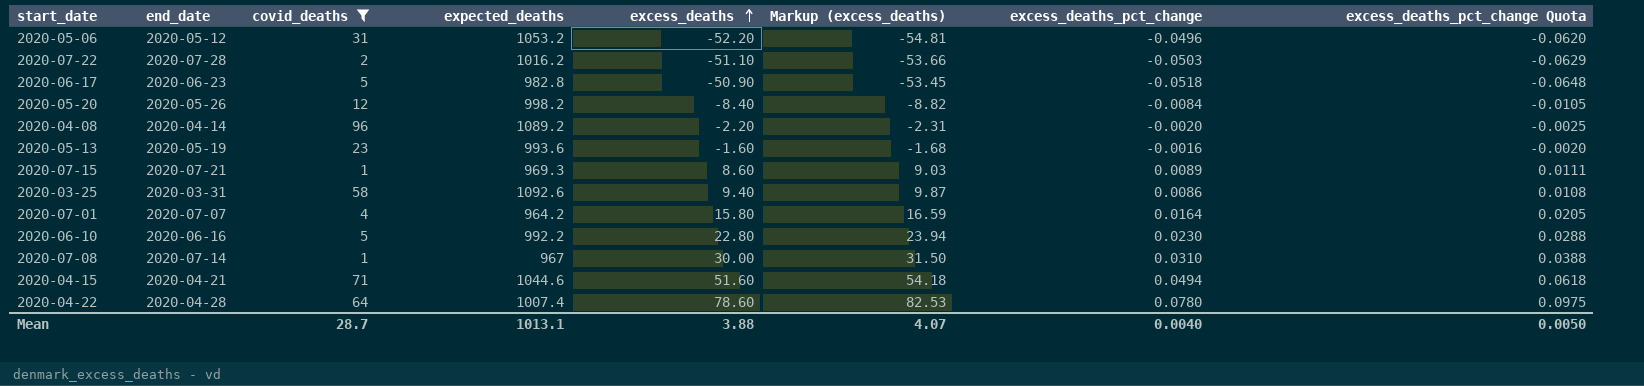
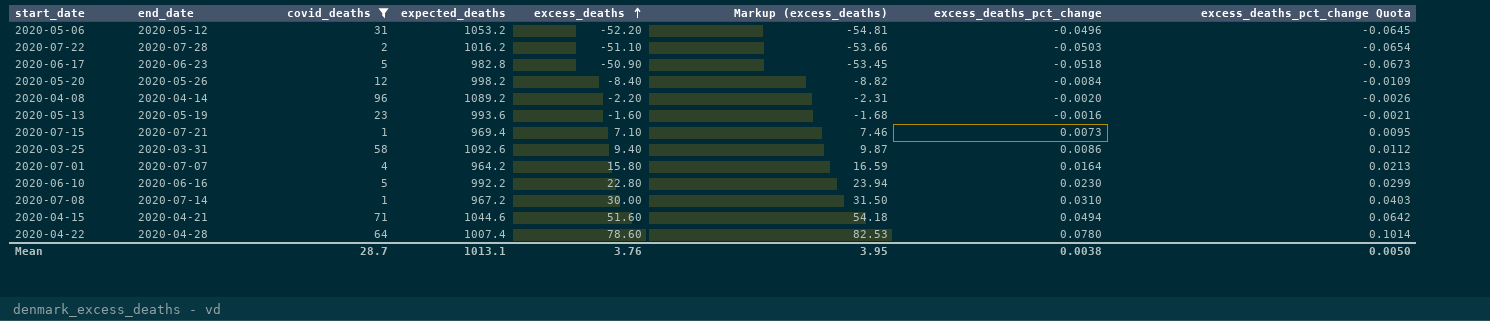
column excess_deaths_pct_change Quota | formula: [excess_deaths_pct_change] * 1.25 -> [excess_deaths_pct_change] * 1.3
2020-07-15 | expected_deaths: 969.3 -> 969.4
2020-07-15 | excess_deaths: 8.60 -> 7.10
2020-07-15 | Markup (excess_deaths): 9.03 -> 7.46
2020-07-15 | excess_deaths_pct_change: 0.0089 -> 0.0073
2020-07-08 | expected_deaths: 967 -> 967.2
Mean | excess_deaths: 3.88 -> 3.76
Mean | Markup (excess_deaths): 4.07 -> 3.95
Mean | excess_deaths_pct_change: 0.0040 -> 0.0038

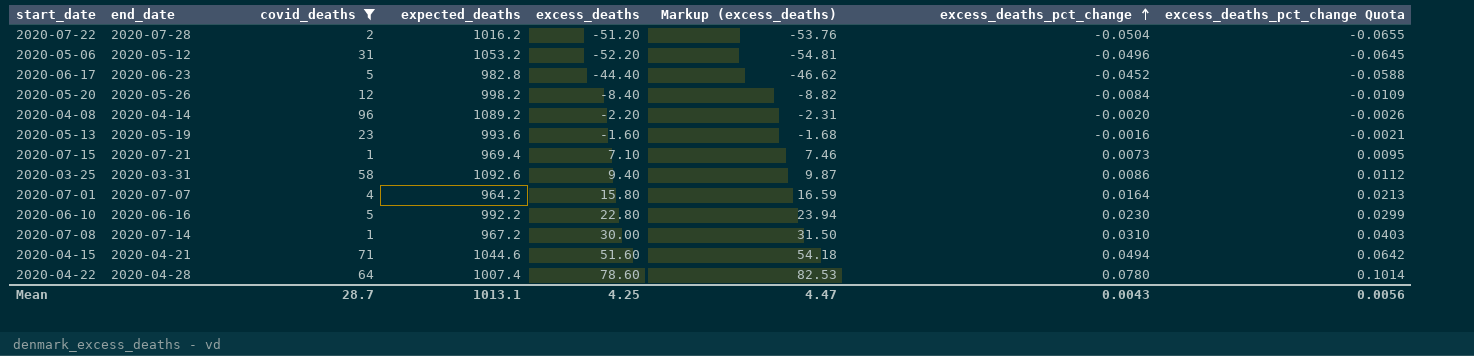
row order: excess_deaths ascending -> excess_deaths_pct_change ascending
2020-07-22 | excess_deaths: -51.10 -> -51.20
2020-07-22 | Markup (excess_deaths): -53.66 -> -53.76
2020-07-22 | excess_deaths_pct_change: -0.0503 -> -0.0504
2020-07-22 | excess_deaths_pct_change Quota: -0.0654 -> -0.0655
2020-06-17 | excess_deaths: -50.90 -> -44.40
2020-06-17 | Markup (excess_deaths): -53.45 -> -46.62
2020-06-17 | excess_deaths_pct_change: -0.0518 -> -0.0452
2020-06-17 | excess_deaths_pct_change Quota: -0.0673 -> -0.0588
Mean | excess_deaths: 3.76 -> 4.25
Mean | Markup (excess_deaths): 3.95 -> 4.47
Mean | excess_deaths_pct_change: 0.0038 -> 0.0043
Mean | excess_deaths_pct_change Quota: 0.0050 -> 0.0056

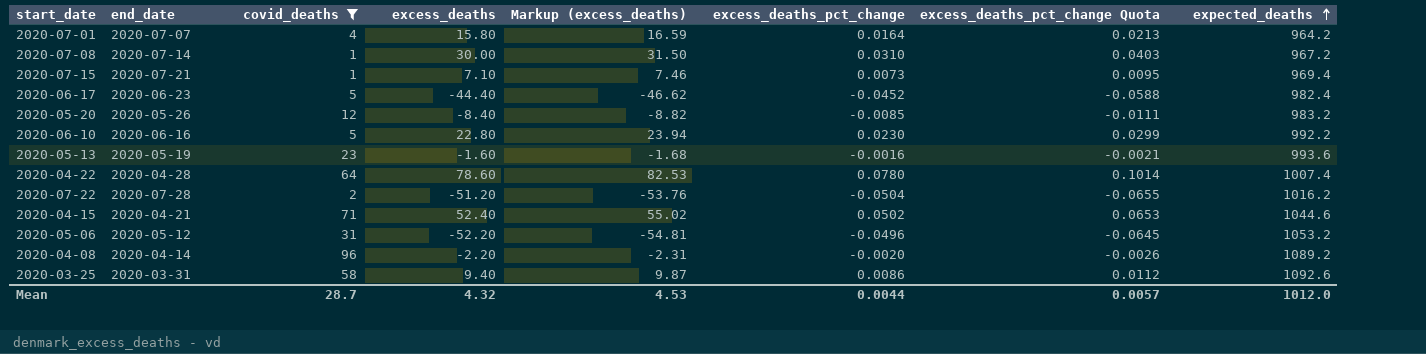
row order: excess_deaths_pct_change ascending -> expected_deaths ascending
column expected_deaths | position: 4 -> 8
2020-06-17 | expected_deaths: 982.8 -> 982.4
2020-05-20 | excess_deaths_pct_change: -0.0084 -> -0.0085
2020-05-20 | excess_deaths_pct_change Quota: -0.0109 -> -0.0111
2020-05-20 | expected_deaths: 998.2 -> 983.2
2020-04-15 | excess_deaths: 51.60 -> 52.40
2020-04-15 | Markup (excess_deaths): 54.18 -> 55.02
2020-04-15 | excess_deaths_pct_change: 0.0494 -> 0.0502
2020-04-15 | excess_deaths_pct_change Quota: 0.0642 -> 0.0653
Mean | excess_deaths: 4.25 -> 4.32
Mean | Markup (excess_deaths): 4.47 -> 4.53
Mean | excess_deaths_pct_change: 0.0043 -> 0.0044
Mean | excess_deaths_pct_change Quota: 0.0056 -> 0.0057
Mean | expected_deaths: 1013.1 -> 1012.0

